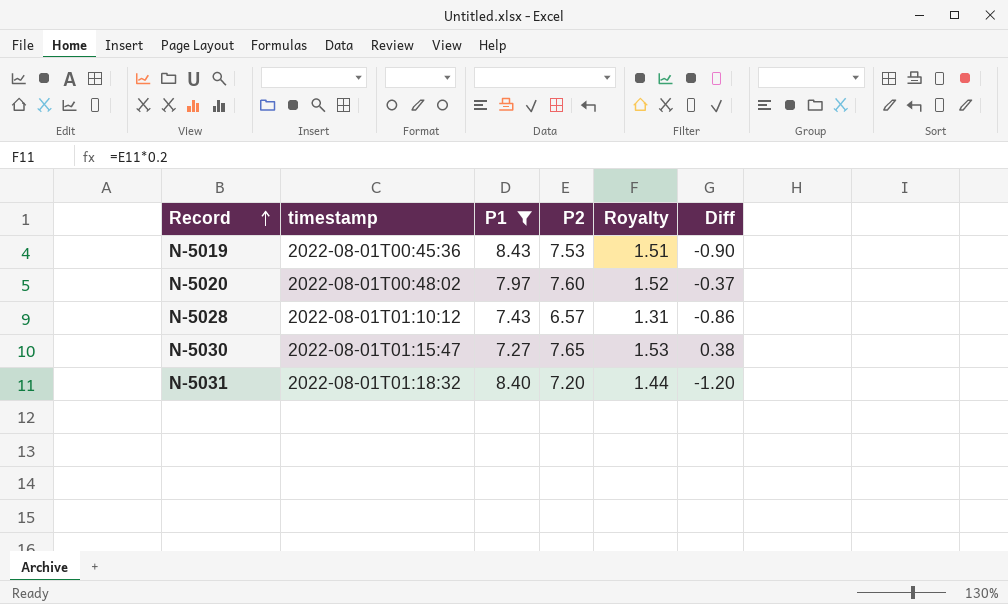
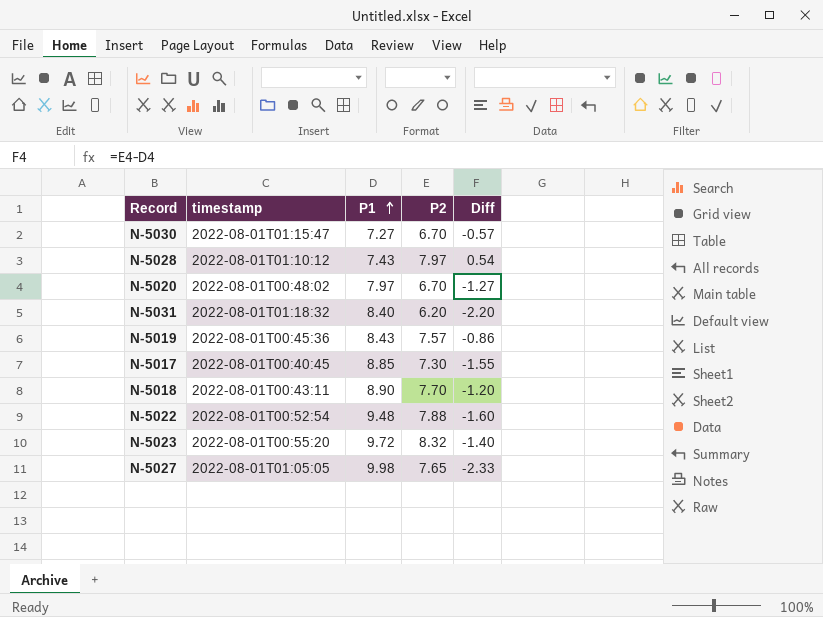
filter: P1 <= 8.43 -> none
row order: Record ascending -> P1 ascending
column Royalty | formula: [P2] * 0.2 -> none
N-5030 | P2: 7.65 -> 6.70
N-5030 | Diff: 0.38 -> -0.57
N-5028 | P2: 6.57 -> 7.97
N-5028 | Diff: -0.86 -> 0.54
N-5020 | P2: 7.60 -> 6.70
N-5020 | Diff: -0.37 -> -1.27
N-5031 | P2: 7.20 -> 6.20
N-5031 | Diff: -1.20 -> -2.20
N-5019 | P2: 7.53 -> 7.57
N-5019 | Diff: -0.90 -> -0.86

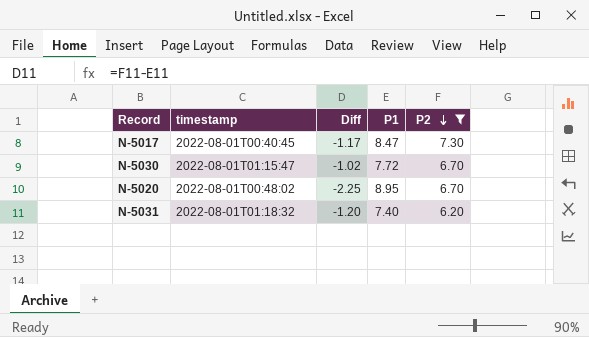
filter: none -> P2 <= 7.30
row order: P1 ascending -> P2 descending
column Diff | position: 5 -> 3
N-5017 | Diff: -1.55 -> -1.17
N-5017 | P1: 8.85 -> 8.47
N-5030 | Diff: -0.57 -> -1.02
N-5030 | P1: 7.27 -> 7.72
N-5020 | Diff: -1.27 -> -2.25
N-5020 | P1: 7.97 -> 8.95
N-5031 | Diff: -2.20 -> -1.20
N-5031 | P1: 8.40 -> 7.40

